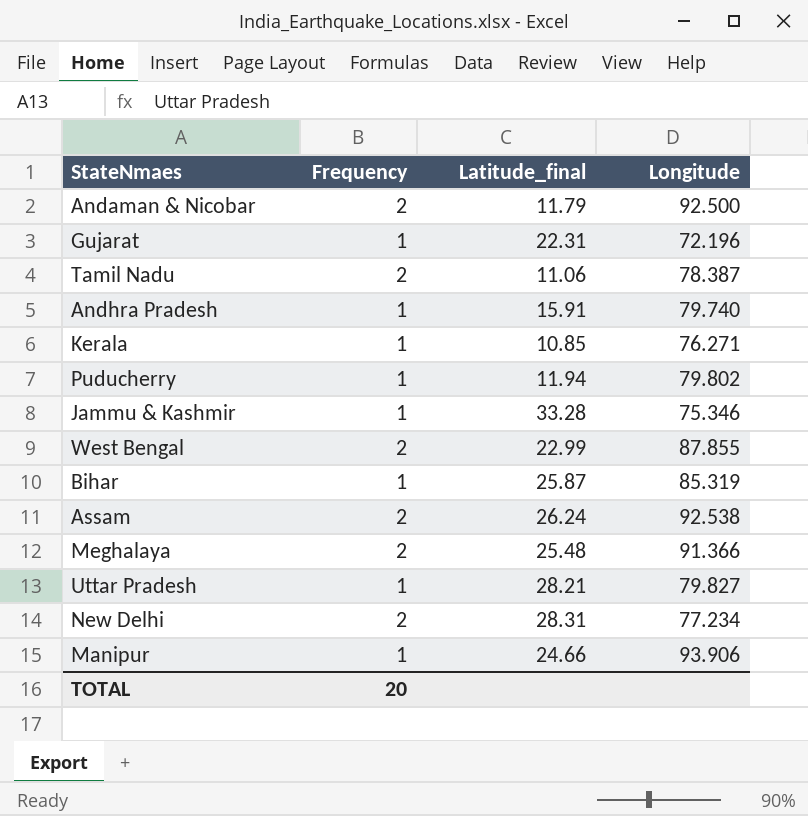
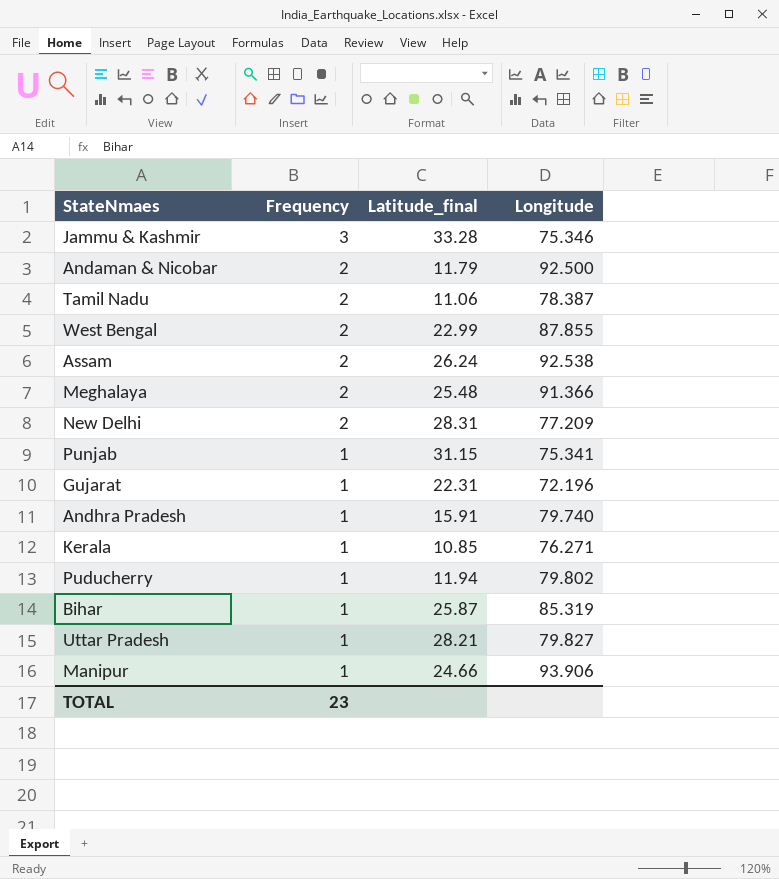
row order: none -> Frequency descending
Jammu & Kashmir | Frequency: 1 -> 3
New Delhi | Longitude: 77.234 -> 77.209
row Punjab: none -> 1 | 31.15 | 75.341
TOTAL | Frequency: 20 -> 23

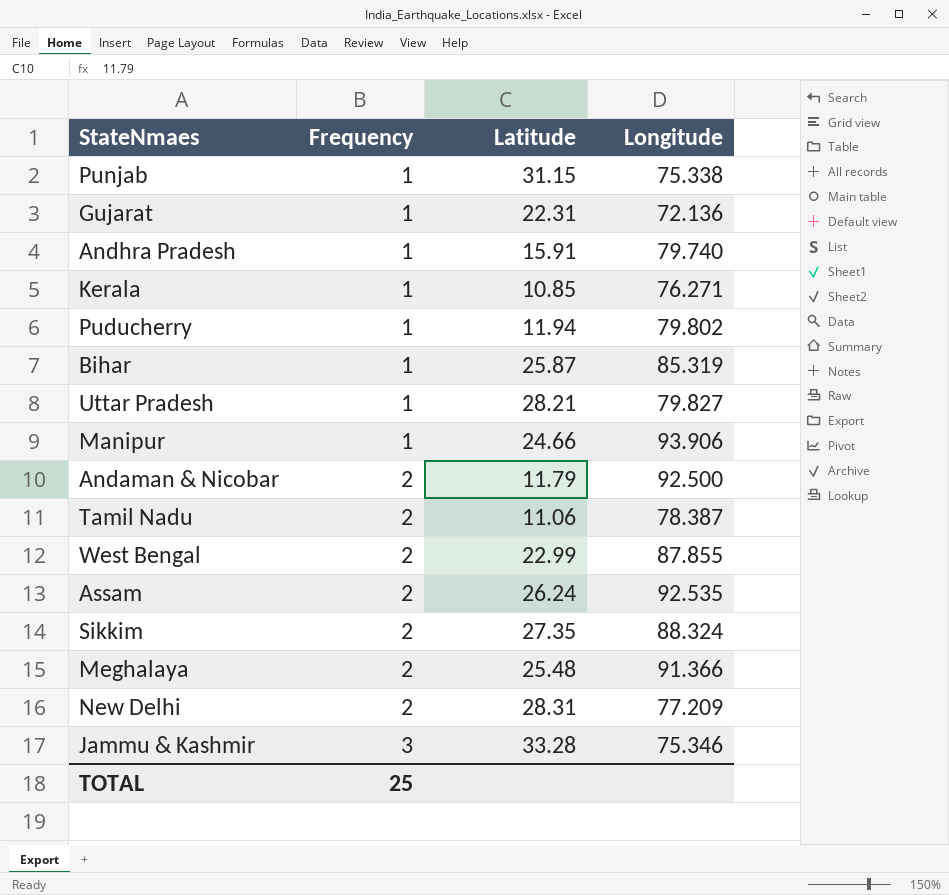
row order: Frequency descending -> Frequency ascending
column name: Latitude_final -> Latitude
Punjab | Longitude: 75.341 -> 75.338
Gujarat | Longitude: 72.196 -> 72.136
Assam | Longitude: 92.538 -> 92.535
row Sikkim: none -> 2 | 27.35 | 88.324
TOTAL | Frequency: 23 -> 25

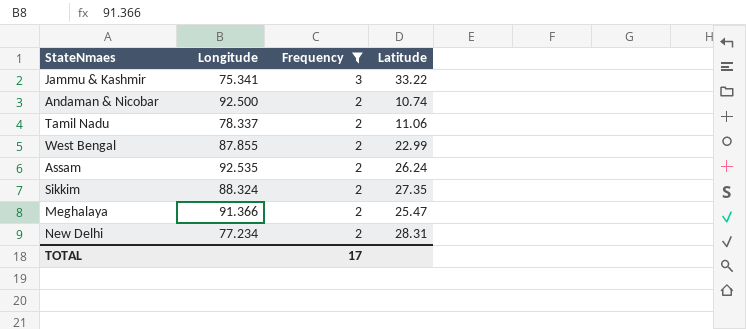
filter: none -> Frequency != 1
row order: Frequency ascending -> Frequency descending
column Longitude | position: 4 -> 2
Jammu & Kashmir | Longitude: 75.346 -> 75.341
Jammu & Kashmir | Latitude: 33.28 -> 33.22
Andaman & Nicobar | Latitude: 11.79 -> 10.74
Tamil Nadu | Longitude: 78.387 -> 78.337
Meghalaya | Latitude: 25.48 -> 25.47
New Delhi | Longitude: 77.209 -> 77.234
TOTAL | Frequency: 25 -> 17

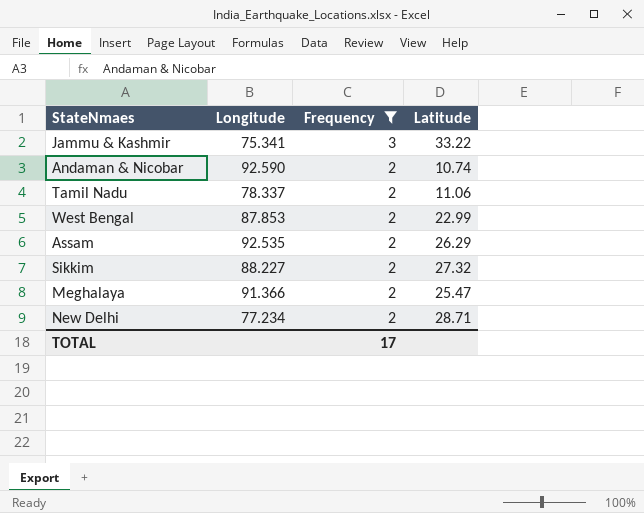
Andaman & Nicobar | Longitude: 92.500 -> 92.590
West Bengal | Longitude: 87.855 -> 87.853
Assam | Latitude: 26.24 -> 26.29
Sikkim | Longitude: 88.324 -> 88.227
Sikkim | Latitude: 27.35 -> 27.32
New Delhi | Latitude: 28.31 -> 28.71

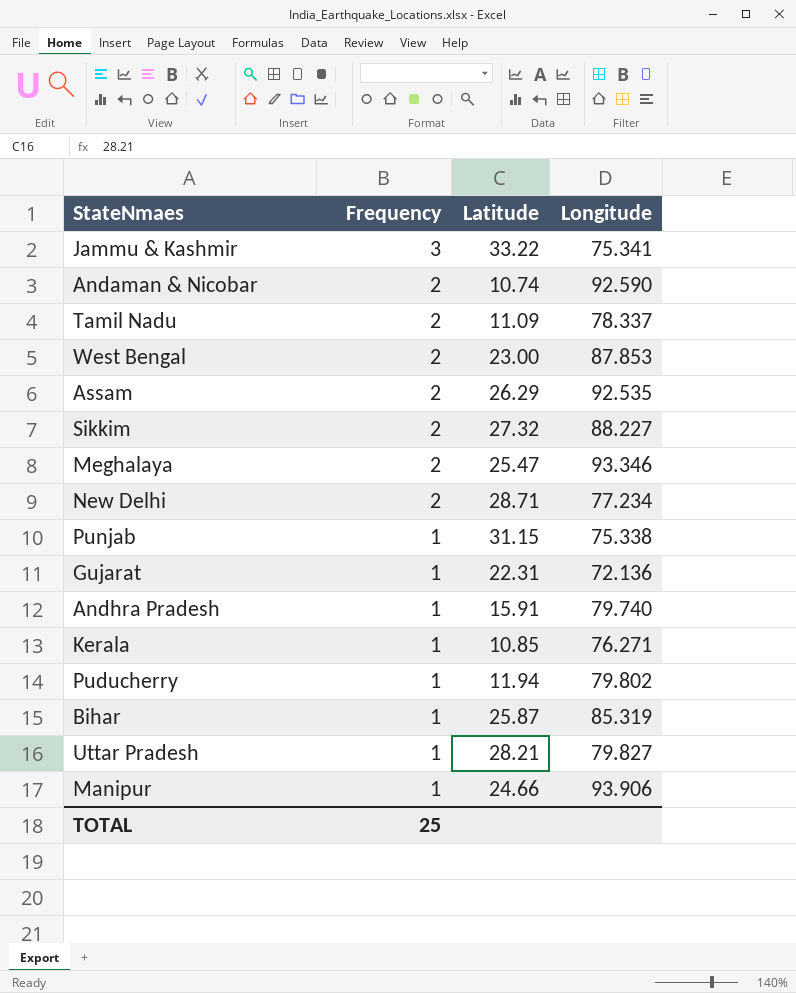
filter: Frequency != 1 -> none
column Longitude | position: 2 -> 4
Tamil Nadu | Latitude: 11.06 -> 11.09
West Bengal | Latitude: 22.99 -> 23.00
Meghalaya | Longitude: 91.366 -> 93.346
TOTAL | Frequency: 17 -> 25

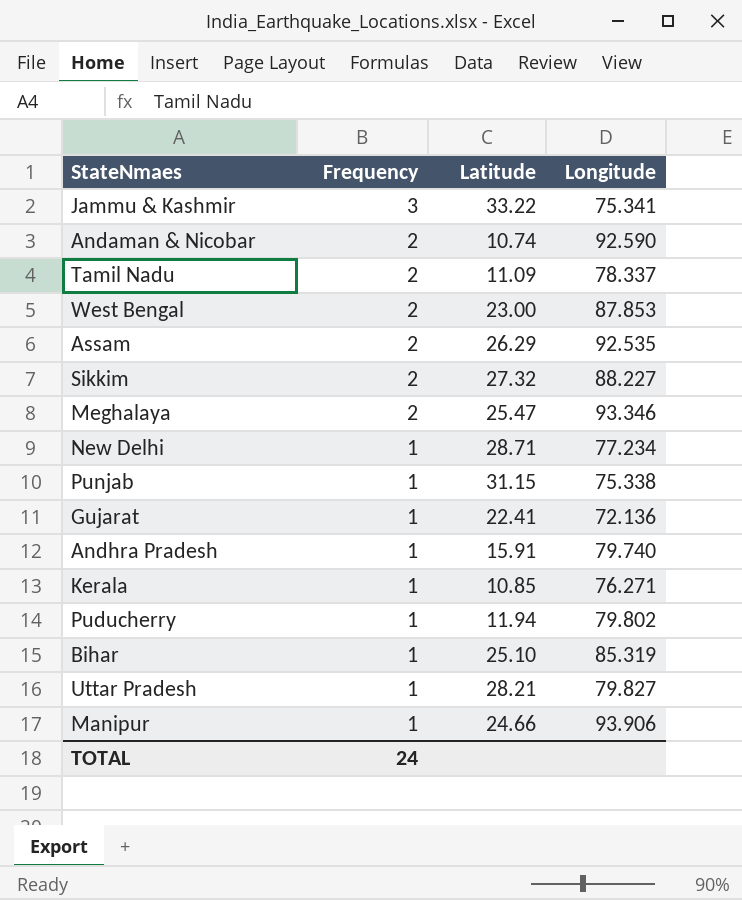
New Delhi | Frequency: 2 -> 1
Gujarat | Latitude: 22.31 -> 22.41
Bihar | Latitude: 25.87 -> 25.10
TOTAL | Frequency: 25 -> 24

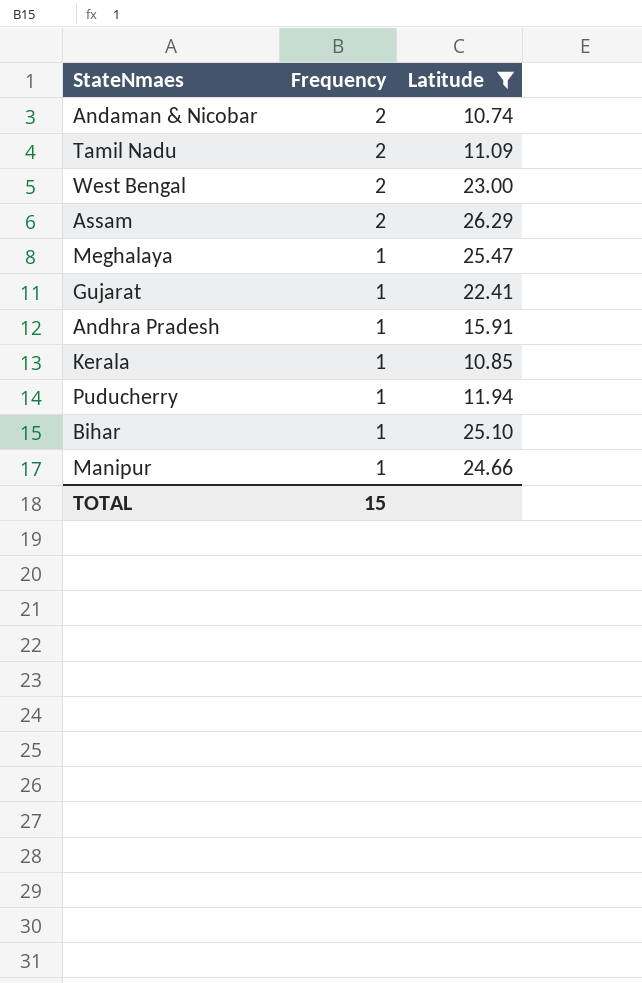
filter: none -> Latitude <= 26.29
column Longitude | position: 4 -> none
Meghalaya | Frequency: 2 -> 1
TOTAL | Frequency: 24 -> 15

